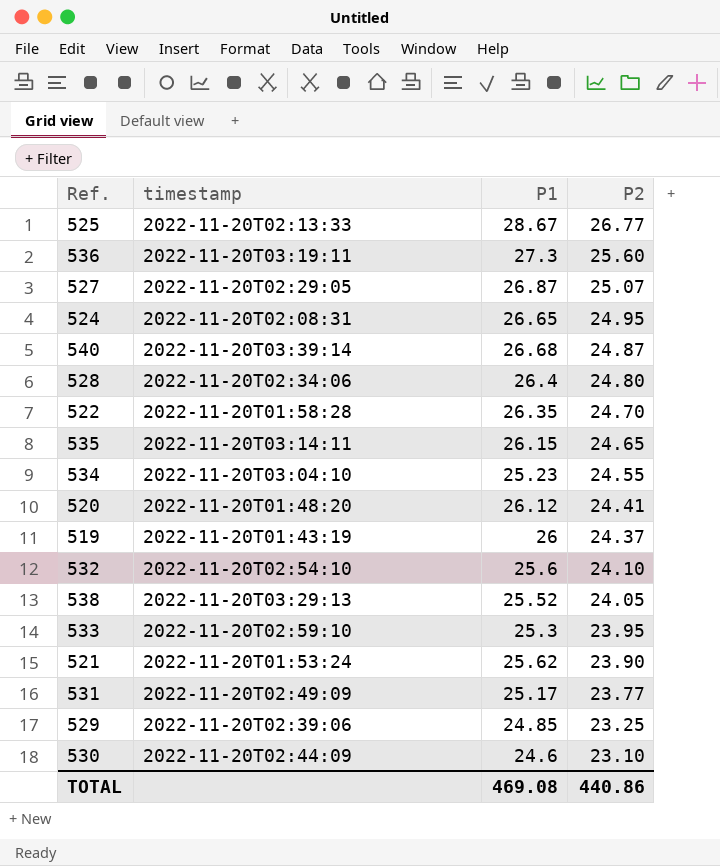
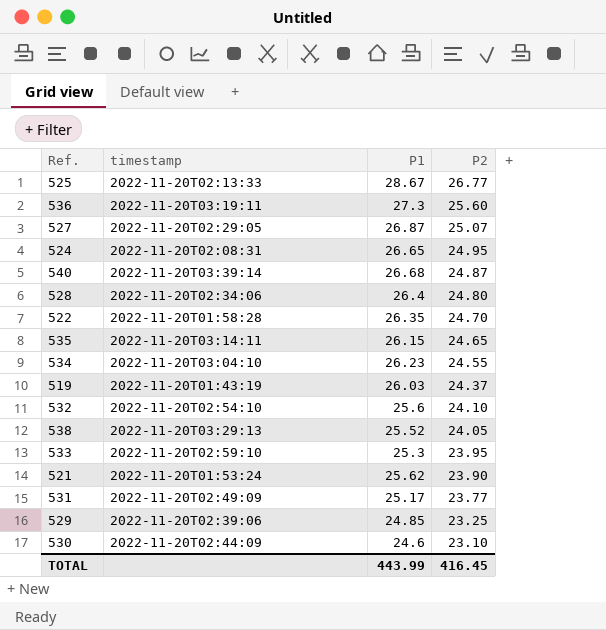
row 520: 2022-11-20T01:48:20 | 26.12 | 24.41 -> none
534 | P1: 25.23 -> 26.23
519 | P1: 26 -> 26.03
TOTAL | P1: 469.08 -> 443.99
TOTAL | P2: 440.86 -> 416.45

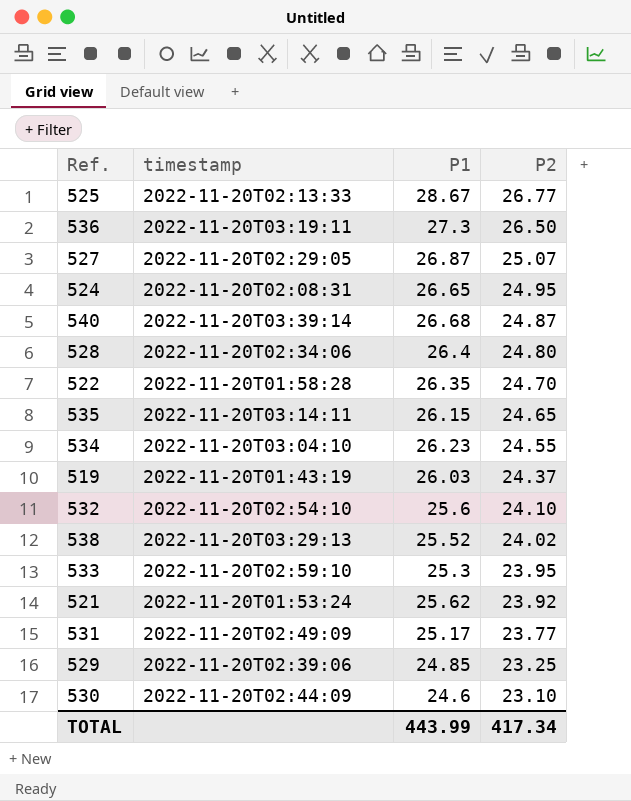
536 | P2: 25.60 -> 26.50
538 | P2: 24.05 -> 24.02
521 | P2: 23.90 -> 23.92
TOTAL | P2: 416.45 -> 417.34

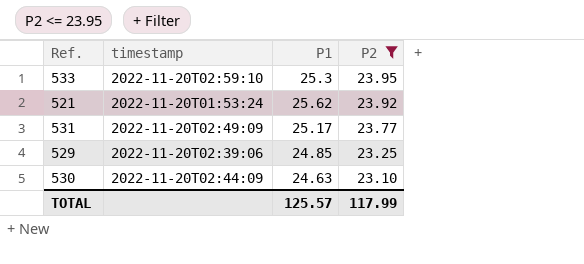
filter: none -> P2 <= 23.95
530 | P1: 24.6 -> 24.63
TOTAL | P1: 443.99 -> 125.57
TOTAL | P2: 417.34 -> 117.99

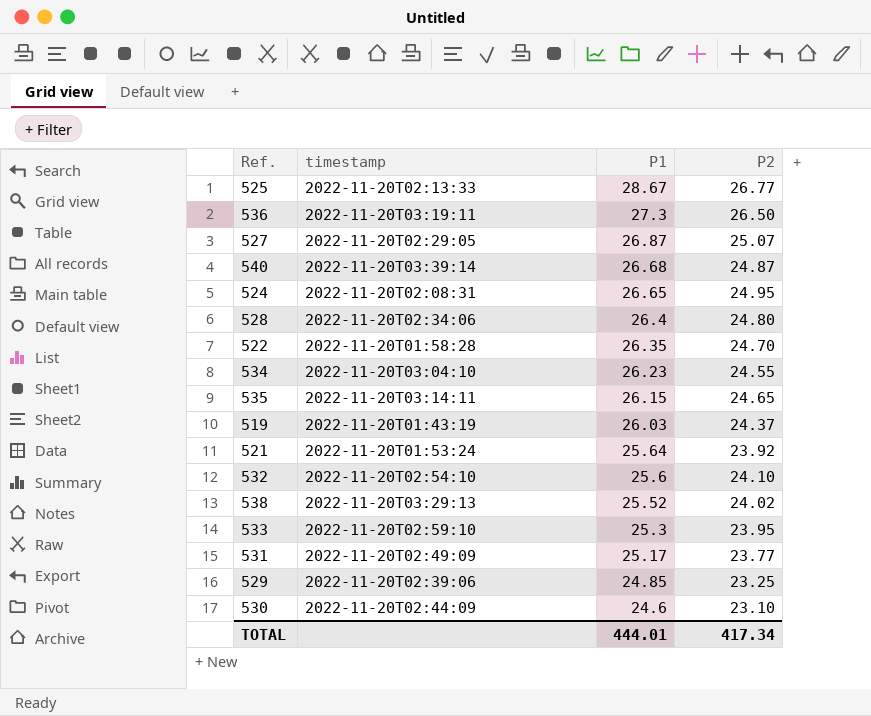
filter: P2 <= 23.95 -> none
row order: P2 descending -> P1 descending
521 | P1: 25.62 -> 25.64
530 | P1: 24.63 -> 24.6
TOTAL | P1: 125.57 -> 444.01
TOTAL | P2: 117.99 -> 417.34

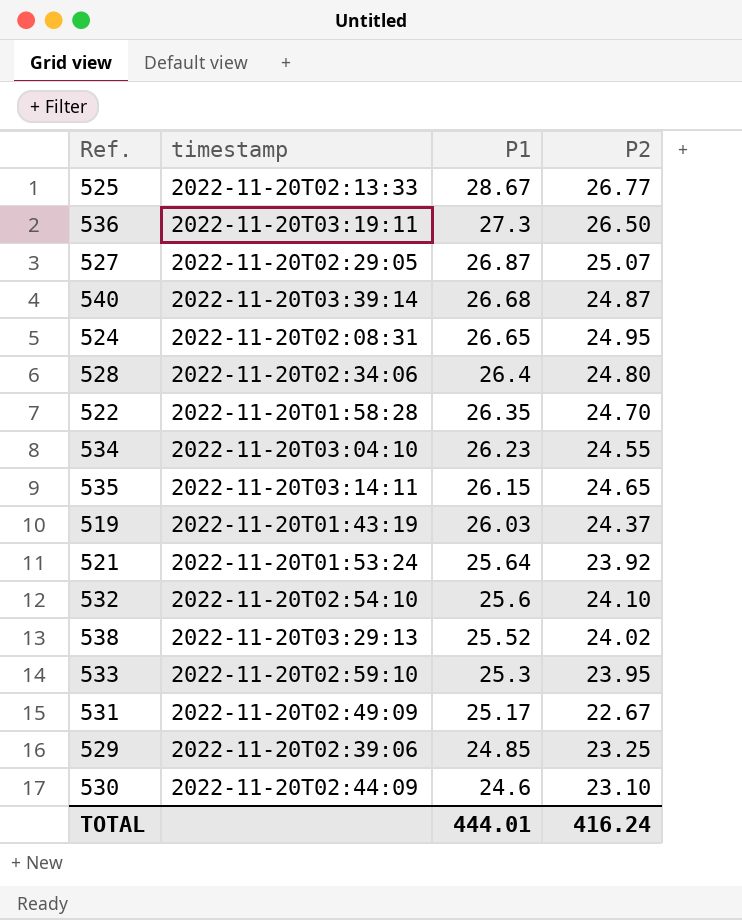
531 | P2: 23.77 -> 22.67
TOTAL | P2: 417.34 -> 416.24

